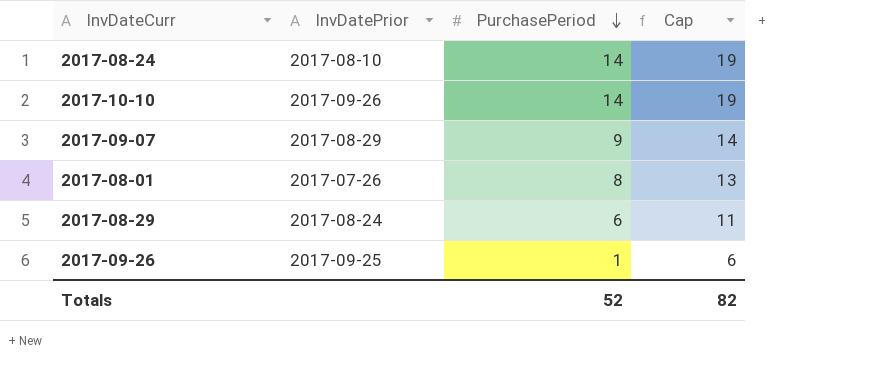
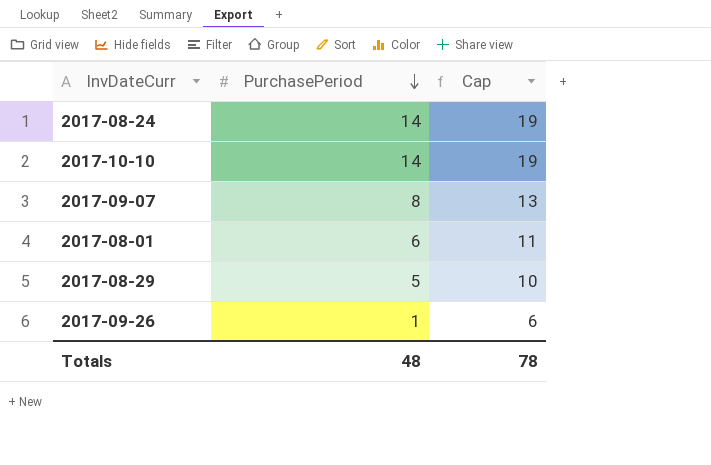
column InvDatePrior | position: 2 -> none
2017-09-07 | PurchasePeriod: 9 -> 8
2017-09-07 | Cap: 14 -> 13
2017-08-01 | PurchasePeriod: 8 -> 6
2017-08-01 | Cap: 13 -> 11
2017-08-29 | PurchasePeriod: 6 -> 5
2017-08-29 | Cap: 11 -> 10
Totals | PurchasePeriod: 52 -> 48
Totals | Cap: 82 -> 78

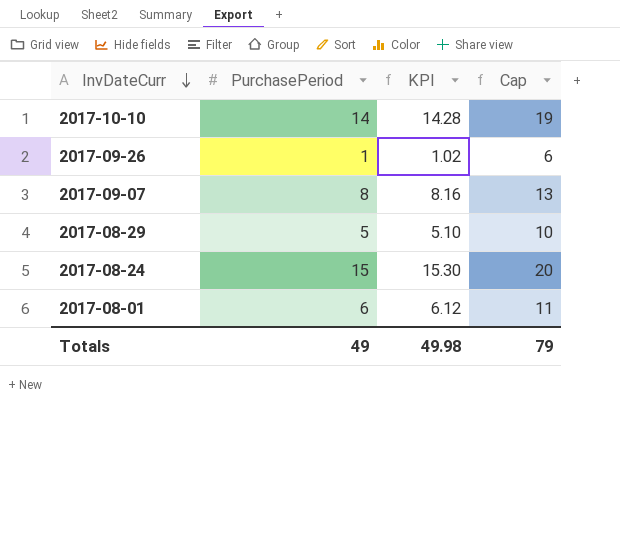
row order: PurchasePeriod descending -> InvDateCurr descending
column KPI | formula: none -> [PurchasePeriod] * 1.02
2017-08-24 | PurchasePeriod: 14 -> 15
2017-08-24 | Cap: 19 -> 20
Totals | PurchasePeriod: 48 -> 49
Totals | Cap: 78 -> 79

